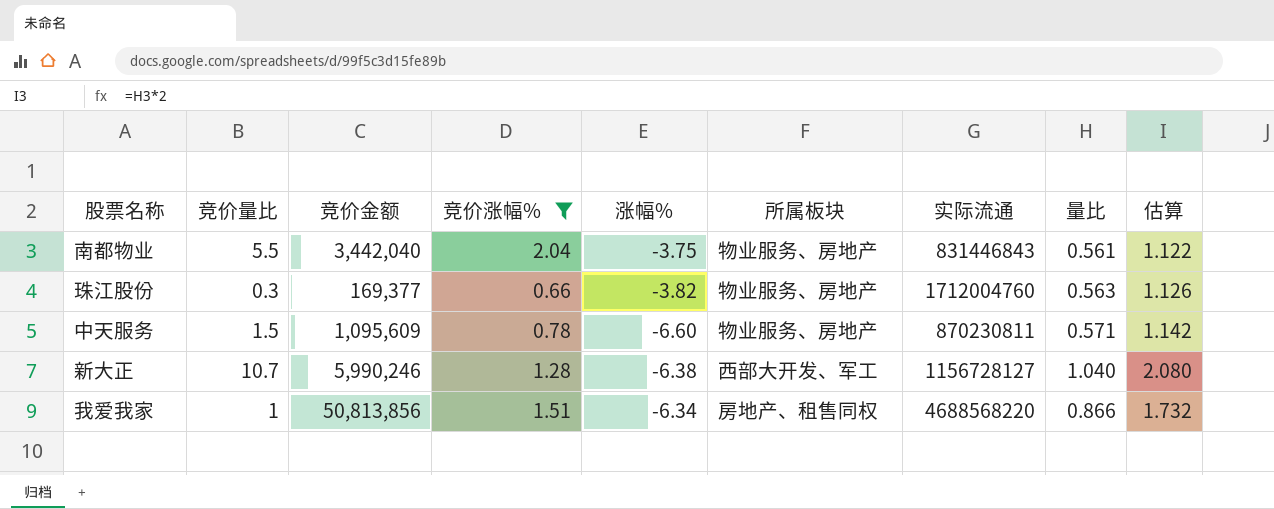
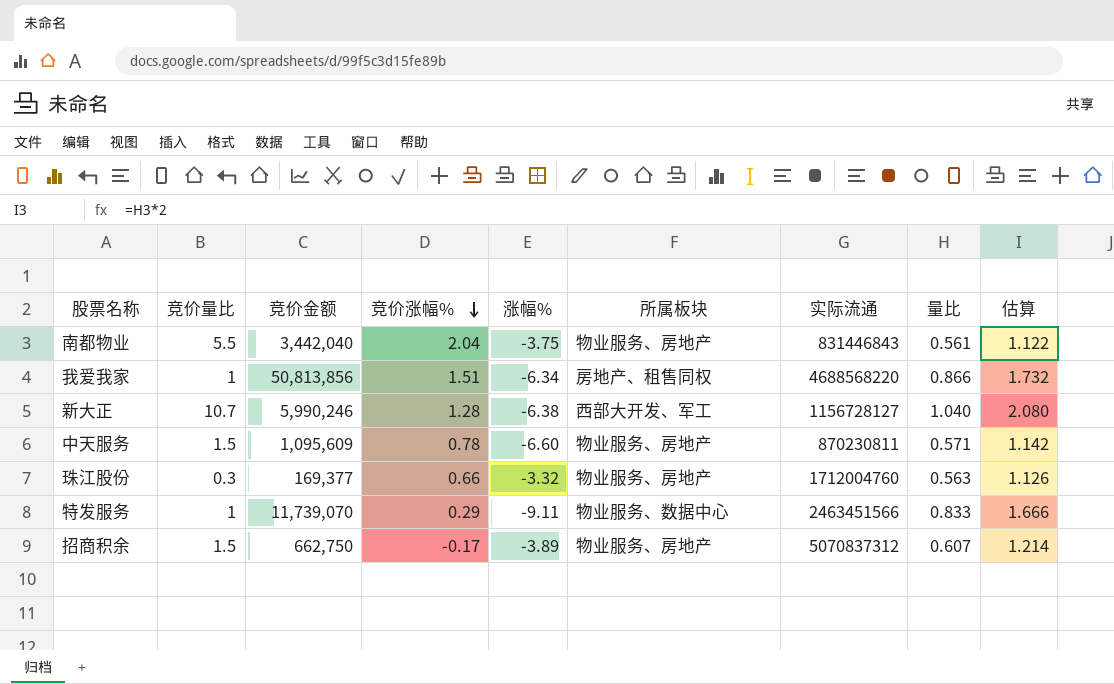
filter: 竞价涨幅% >= 0.66 -> none
row order: none -> 竞价涨幅% descending
珠江股份 | 涨幅%: -3.82 -> -3.32

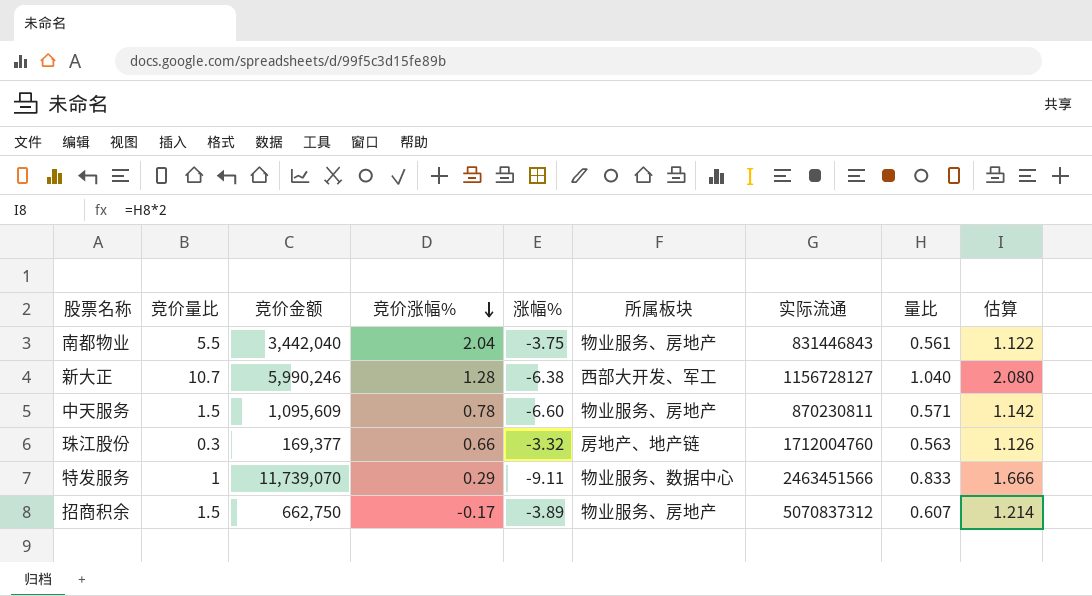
row 我爱我家: 1 | 50,813,856 | 1.51 | -6.34 | 房地产、租售同权 | 4688568220 | 0.866 | 1.732 -> none
珠江股份 | 所属板块: 物业服务、房地产 -> 房地产、地产链

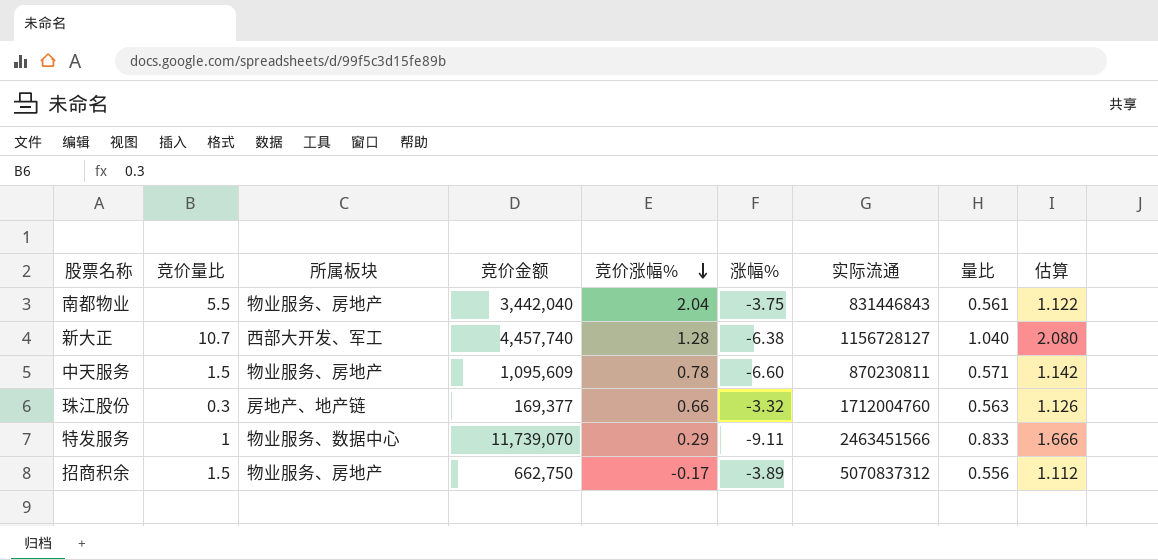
column 所属板块 | position: 6 -> 3
新大正 | 竞价金额: 5,990,246 -> 4,457,740
招商积余 | 量比: 0.607 -> 0.556
招商积余 | 估算: 1.214 -> 1.112

